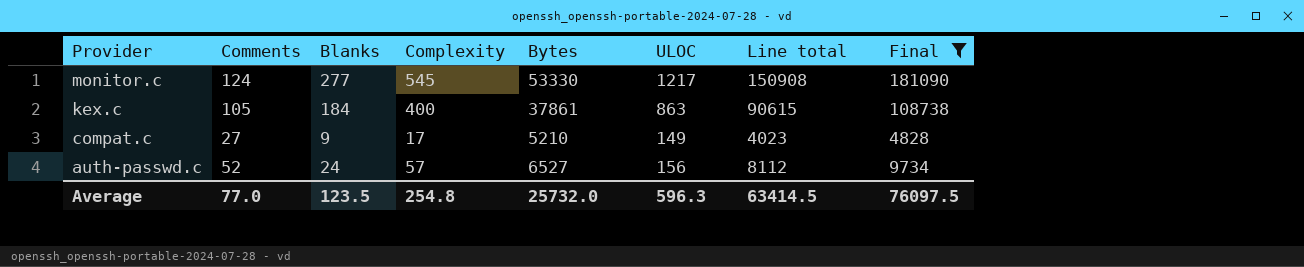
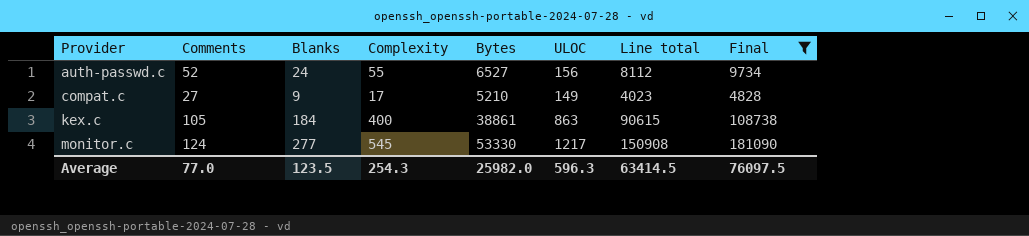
row order: Provider descending -> Provider ascending
auth-passwd.c | Complexity: 57 -> 55
kex.c | Bytes: 37861 -> 38861
Average | Complexity: 254.8 -> 254.3
Average | Bytes: 25732.0 -> 25982.0

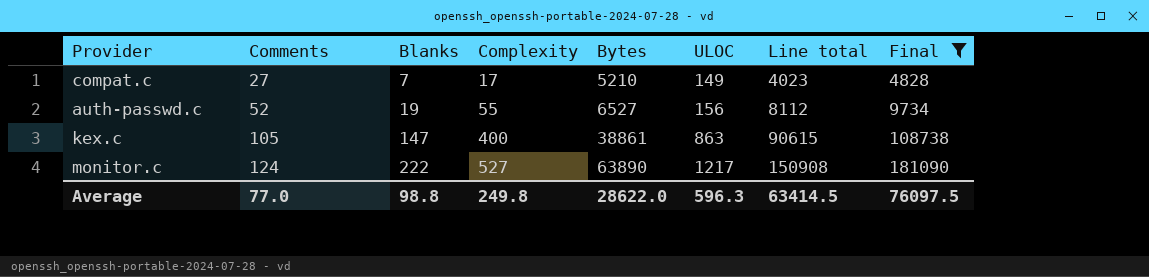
row order: Provider ascending -> Comments ascending
compat.c | Blanks: 9 -> 7
auth-passwd.c | Blanks: 24 -> 19
kex.c | Blanks: 184 -> 147
monitor.c | Blanks: 277 -> 222
monitor.c | Complexity: 545 -> 527
monitor.c | Bytes: 53330 -> 63890
Average | Blanks: 123.5 -> 98.8
Average | Complexity: 254.3 -> 249.8
Average | Bytes: 25982.0 -> 28622.0

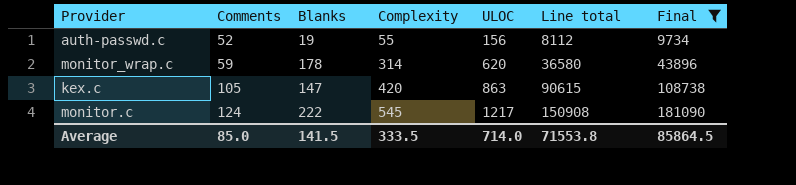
column Bytes | position: 5 -> none
row compat.c: 27 | 7 | 17 | 5210 | 149 | 4023 | 4828 -> none
row monitor_wrap.c: none -> 59 | 178 | 314 | 620 | 36580 | 43896
kex.c | Complexity: 400 -> 420
monitor.c | Complexity: 527 -> 545
Average | Comments: 77.0 -> 85.0
Average | Blanks: 98.8 -> 141.5
Average | Complexity: 249.8 -> 333.5
Average | ULOC: 596.3 -> 714.0
Average | Line total: 63414.5 -> 71553.8
Average | Final: 76097.5 -> 85864.5

